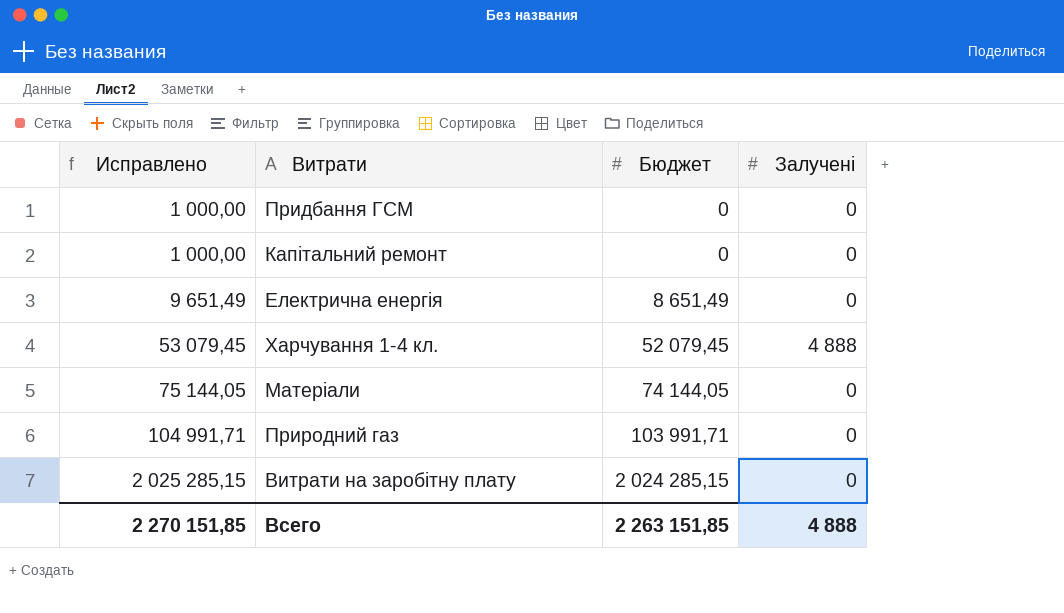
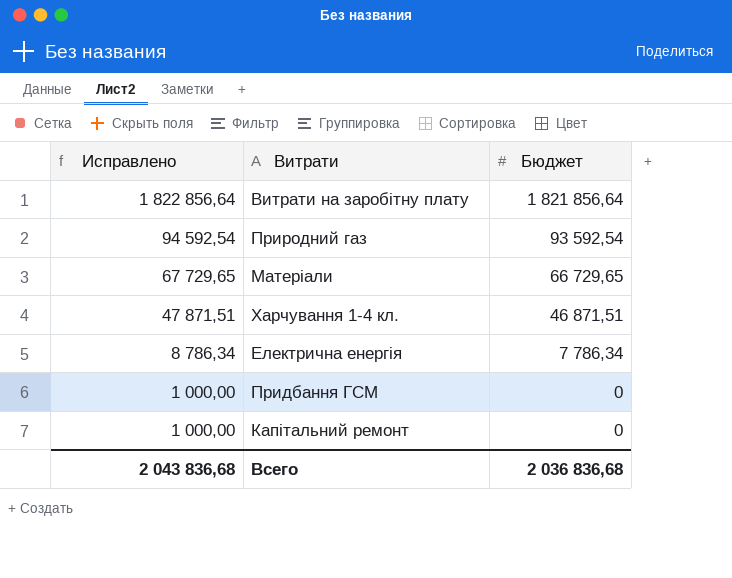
row order: Исправлено ascending -> Исправлено descending
column Залучені | position: 4 -> none
Витрати на заробітну плату | Исправлено: 2 025 285,15 -> 1 822 856,64
Витрати на заробітну плату | Бюджет: 2 024 285,15 -> 1 821 856,64
Природний газ | Исправлено: 104 991,71 -> 94 592,54
Природний газ | Бюджет: 103 991,71 -> 93 592,54
Матеріали | Исправлено: 75 144,05 -> 67 729,65
Матеріали | Бюджет: 74 144,05 -> 66 729,65
Харчування 1-4 кл. | Исправлено: 53 079,45 -> 47 871,51
Харчування 1-4 кл. | Бюджет: 52 079,45 -> 46 871,51
Електрична енергія | Исправлено: 9 651,49 -> 8 786,34
Електрична енергія | Бюджет: 8 651,49 -> 7 786,34
Всего | Исправлено: 2 270 151,85 -> 2 043 836,68
Всего | Бюджет: 2 263 151,85 -> 2 036 836,68

